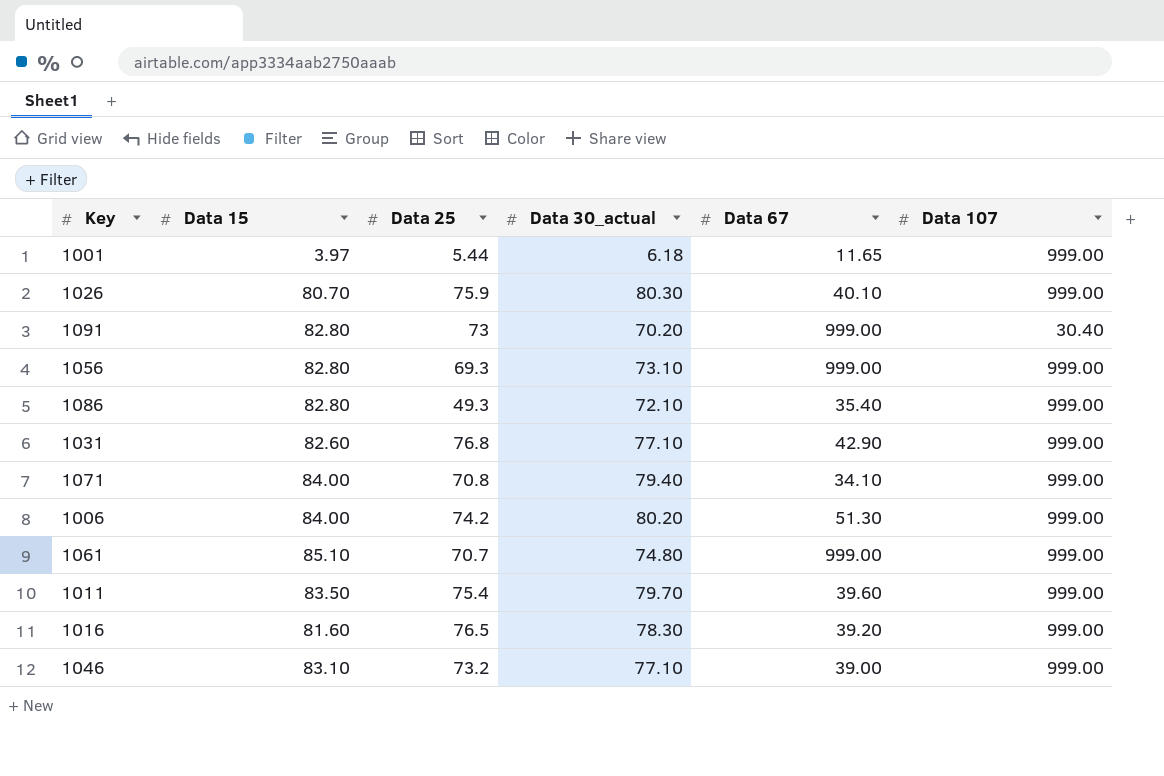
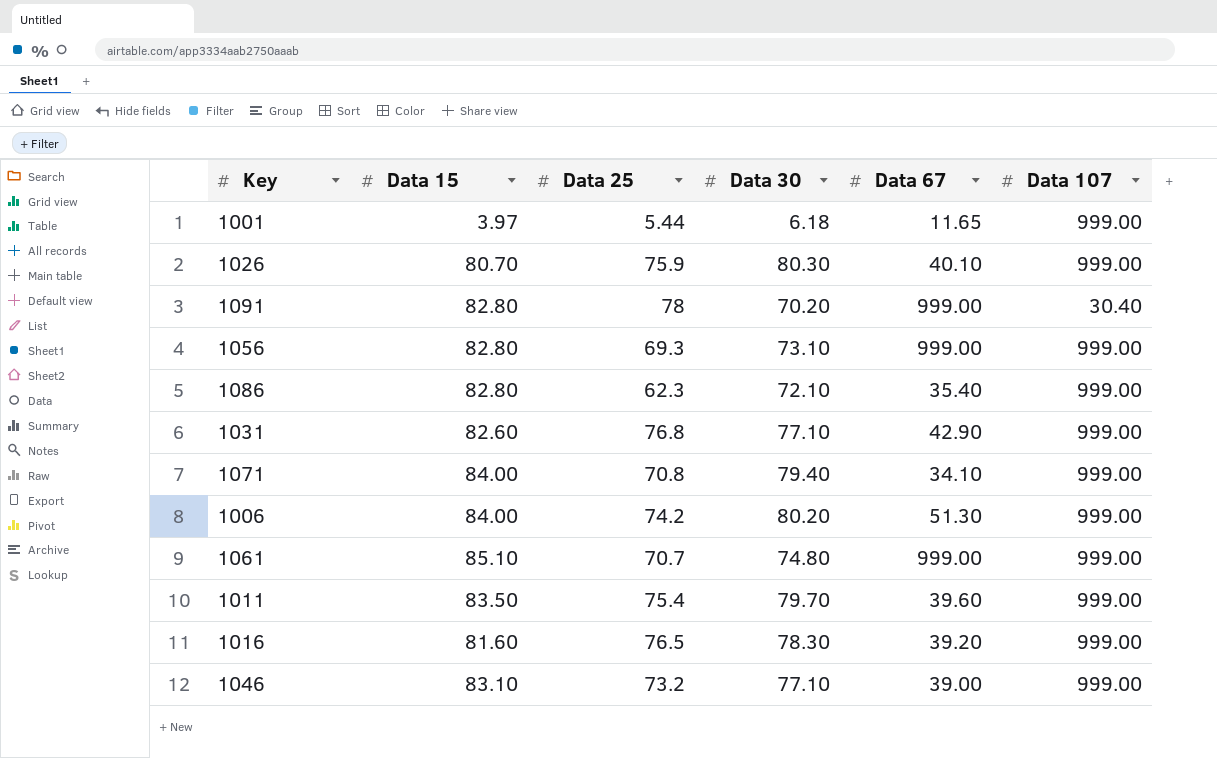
column name: Data 30_actual -> Data 30
1091 | Data 25: 73 -> 78
1086 | Data 25: 49.3 -> 62.3

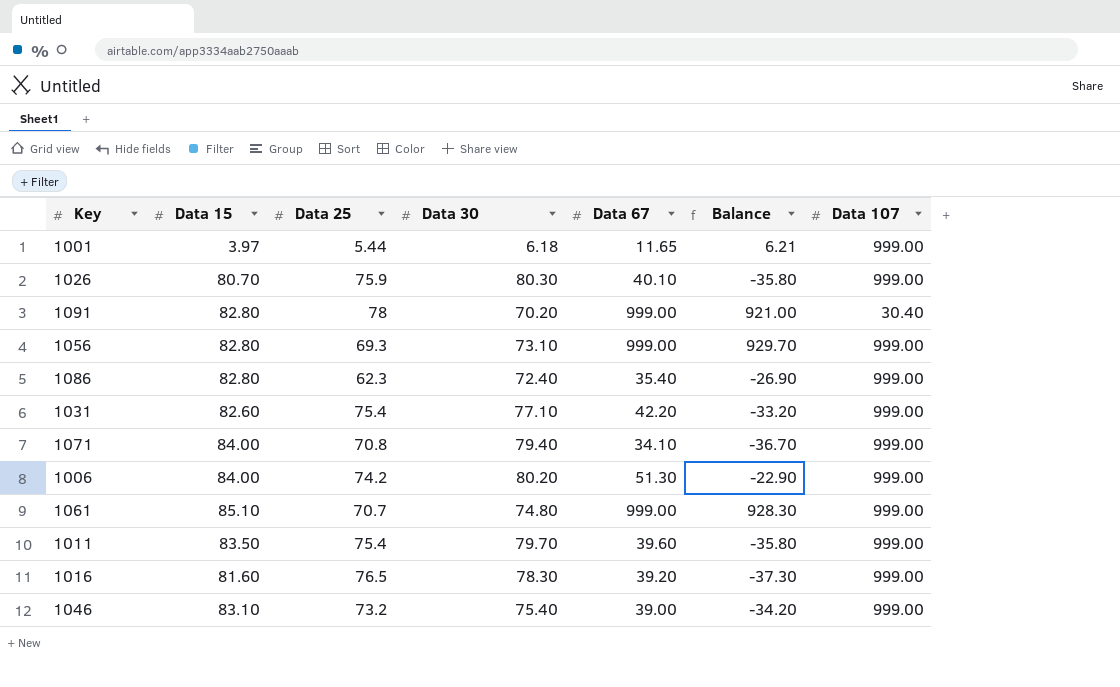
column Balance | formula: none -> [Data 67] - [Data 25]
1086 | Data 30: 72.10 -> 72.40
1031 | Data 25: 76.8 -> 75.4
1031 | Data 67: 42.90 -> 42.20
1046 | Data 30: 77.10 -> 75.40

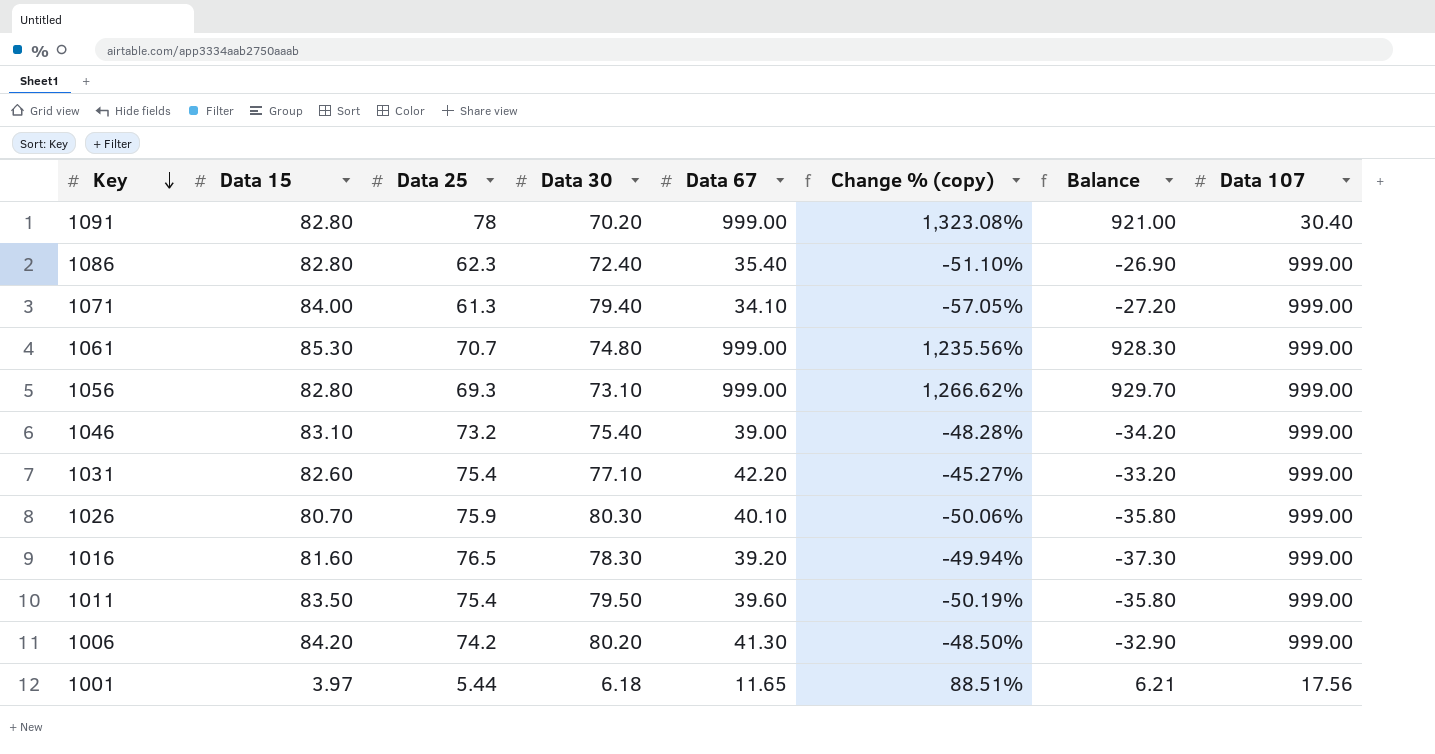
row order: none -> Key descending
column Change % (copy) | formula: none -> ([Data 67] - [Data 30]) / [Data 30]
1071 | Data 25: 70.8 -> 61.3
1071 | Balance: -36.70 -> -27.20
1061 | Data 15: 85.10 -> 85.30
1011 | Data 30: 79.70 -> 79.50
1006 | Data 15: 84.00 -> 84.20
1006 | Data 67: 51.30 -> 41.30
1006 | Balance: -22.90 -> -32.90
1001 | Data 107: 999.00 -> 17.56

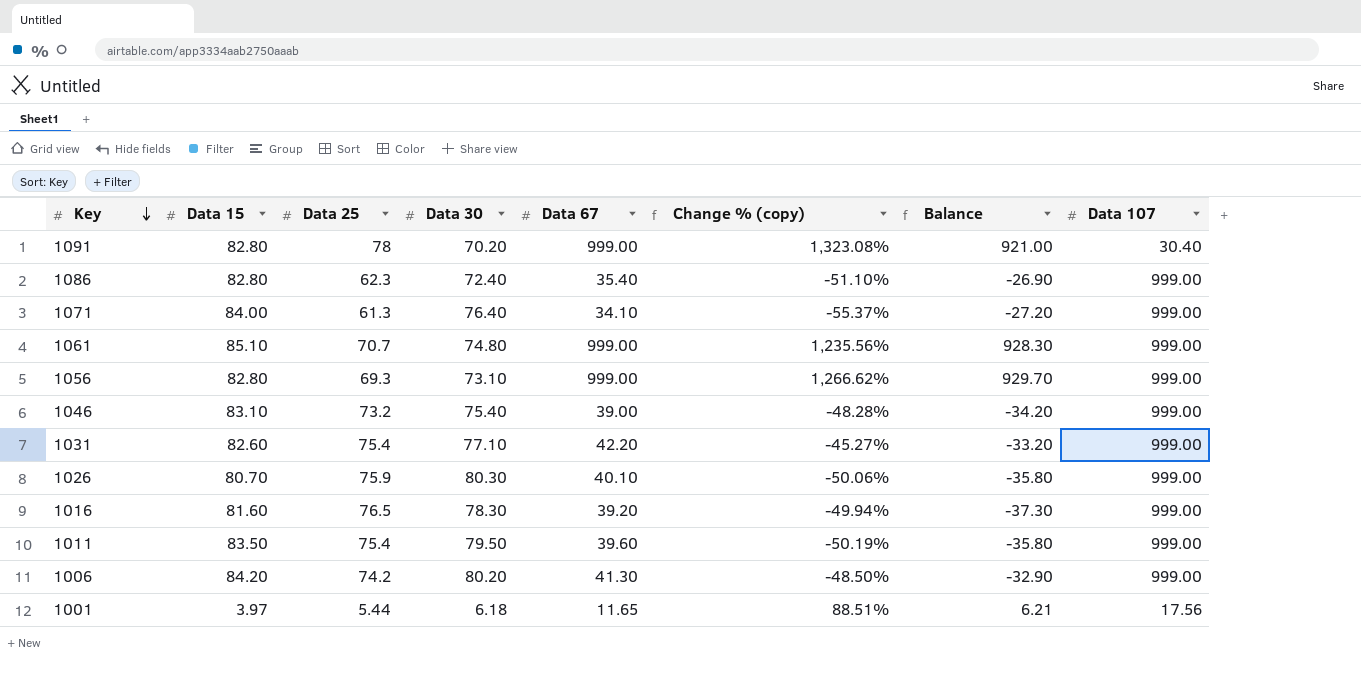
1071 | Data 30: 79.40 -> 76.40
1071 | Change % (copy): -57.05% -> -55.37%
1061 | Data 15: 85.30 -> 85.10

